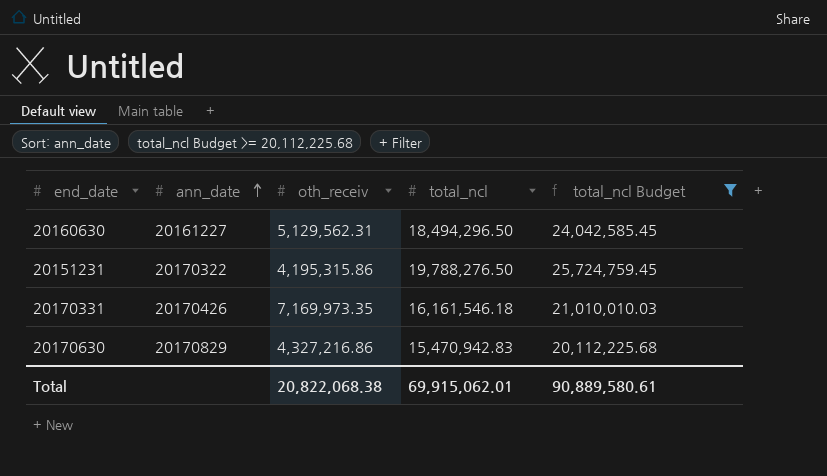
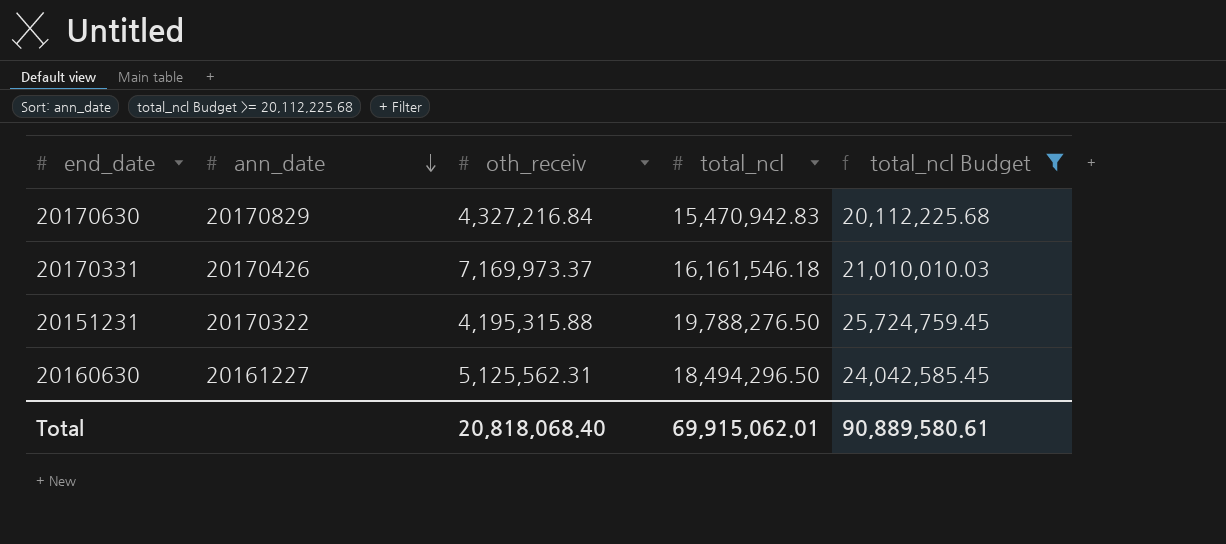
row order: ann_date ascending -> ann_date descending
20170630 | oth_receiv: 4,327,216.86 -> 4,327,216.84
20170331 | oth_receiv: 7,169,973.35 -> 7,169,973.37
20151231 | oth_receiv: 4,195,315.86 -> 4,195,315.88
20160630 | oth_receiv: 5,129,562.31 -> 5,125,562.31
Total | oth_receiv: 20,822,068.38 -> 20,818,068.40

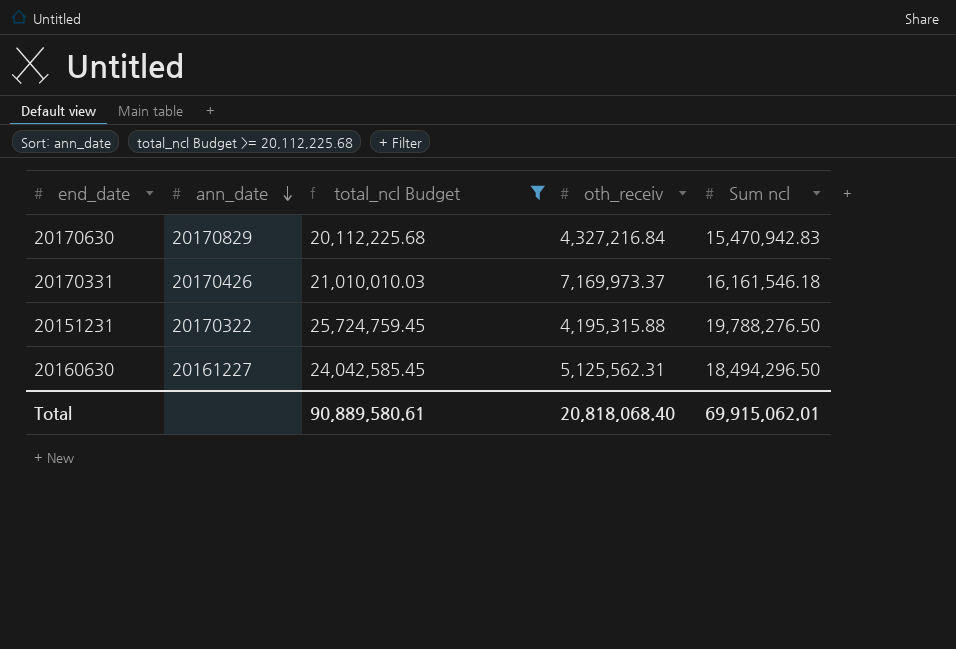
column total_ncl Budget | position: 5 -> 3
column name: total_ncl -> Sum ncl

